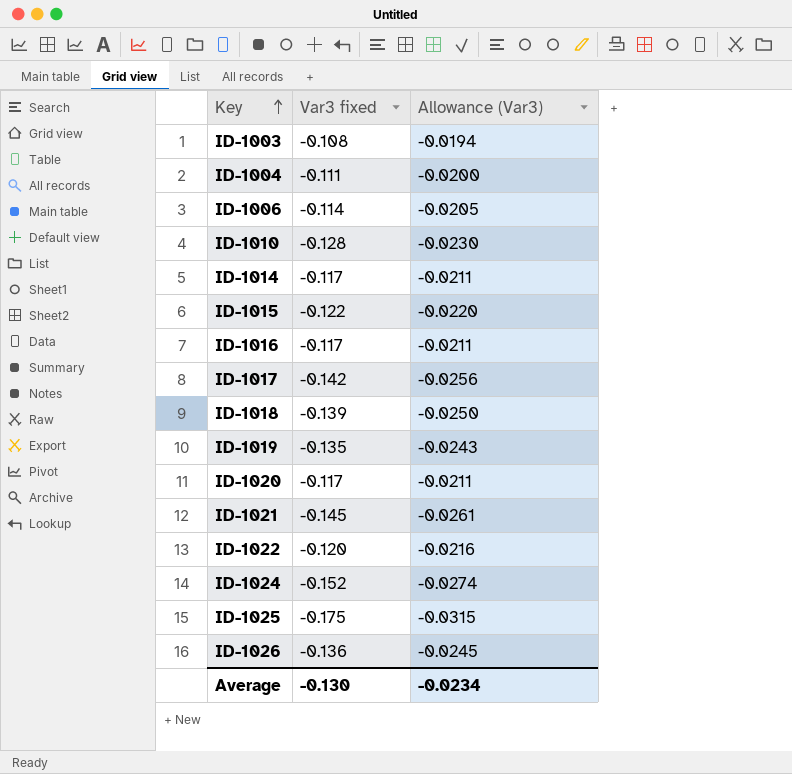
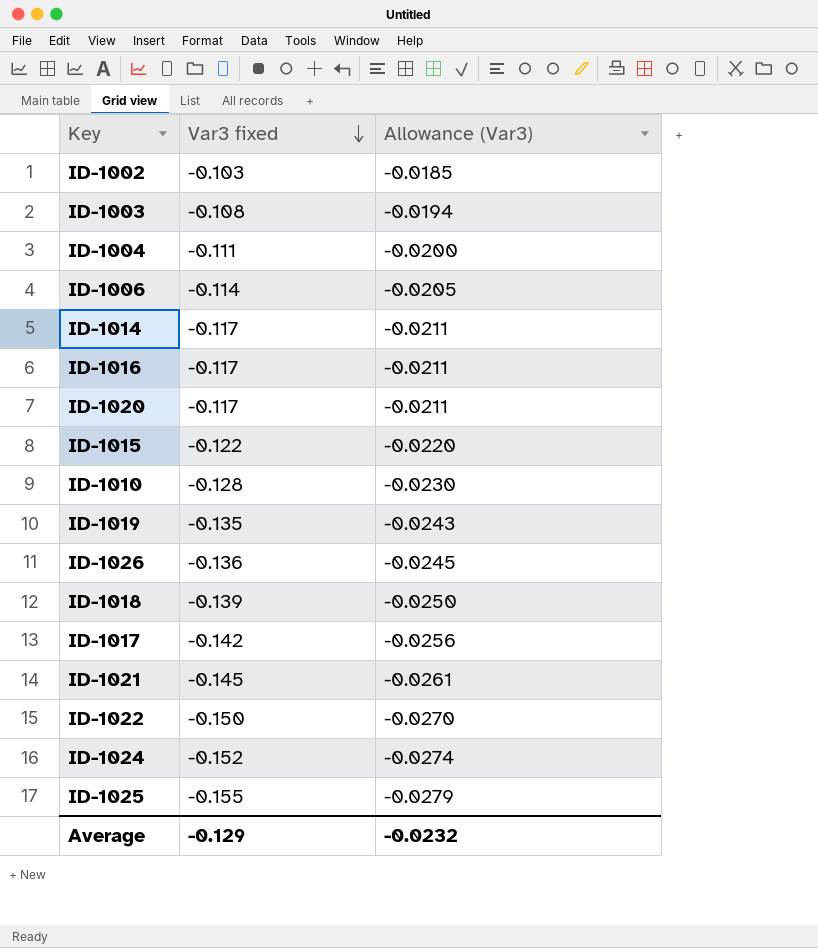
row order: Key ascending -> Var3 fixed descending
row ID-1002: none -> -0.103 | -0.0185
ID-1022 | Var3 fixed: -0.120 -> -0.150
ID-1022 | Allowance (Var3): -0.0216 -> -0.0270
ID-1025 | Var3 fixed: -0.175 -> -0.155
ID-1025 | Allowance (Var3): -0.0315 -> -0.0279
Average | Var3 fixed: -0.130 -> -0.129
Average | Allowance (Var3): -0.0234 -> -0.0232

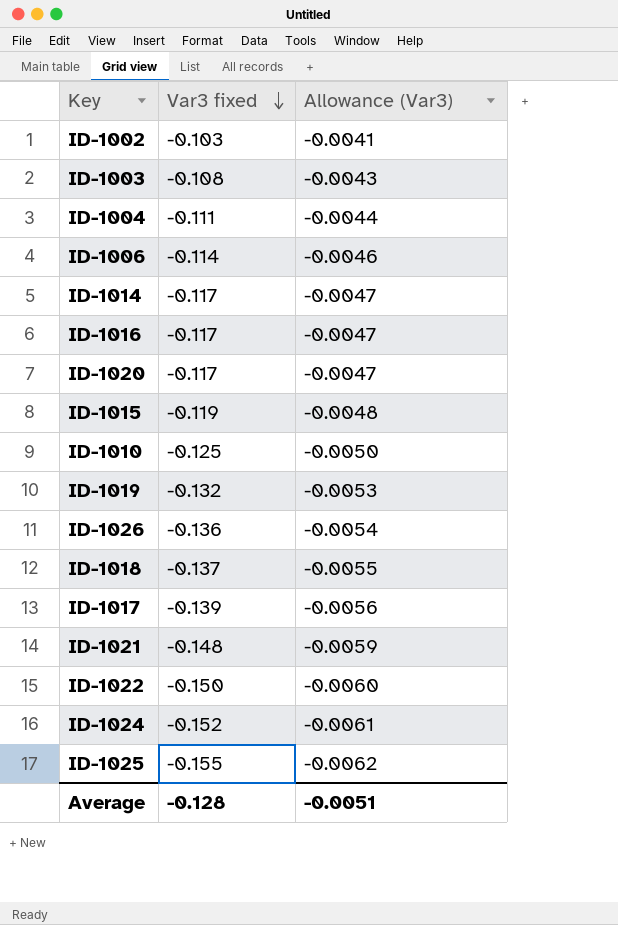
column Allowance (Var3) | formula: [Var3 fixed] * 0.18 -> [Var3 fixed] * 0.04
ID-1015 | Var3 fixed: -0.122 -> -0.119
ID-1010 | Var3 fixed: -0.128 -> -0.125
ID-1019 | Var3 fixed: -0.135 -> -0.132
ID-1018 | Var3 fixed: -0.139 -> -0.137
ID-1017 | Var3 fixed: -0.142 -> -0.139
ID-1021 | Var3 fixed: -0.145 -> -0.148
Average | Var3 fixed: -0.129 -> -0.128
Average | Allowance (Var3): -0.0232 -> -0.0051

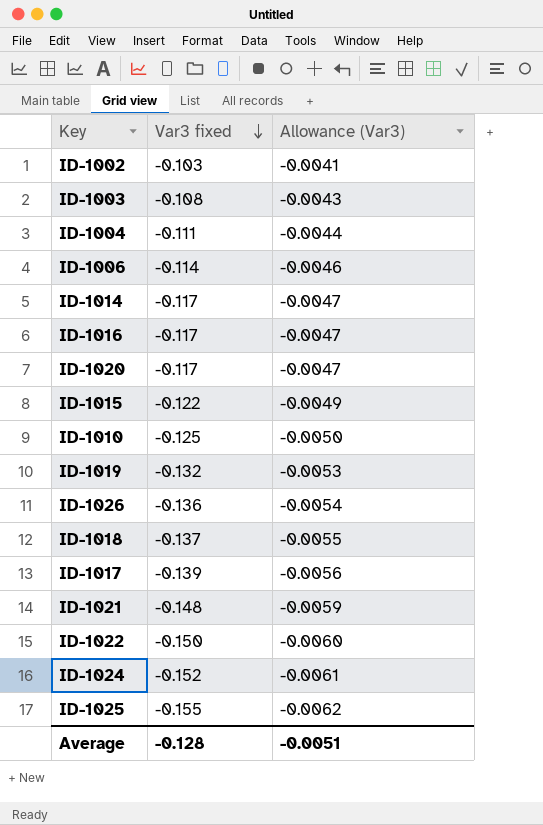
ID-1015 | Var3 fixed: -0.119 -> -0.122
ID-1015 | Allowance (Var3): -0.0048 -> -0.0049

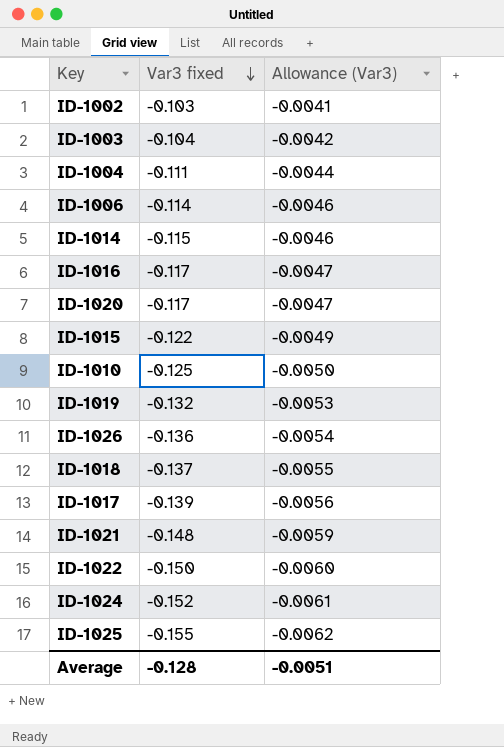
ID-1003 | Var3 fixed: -0.108 -> -0.104
ID-1003 | Allowance (Var3): -0.0043 -> -0.0042
ID-1014 | Var3 fixed: -0.117 -> -0.115
ID-1014 | Allowance (Var3): -0.0047 -> -0.0046

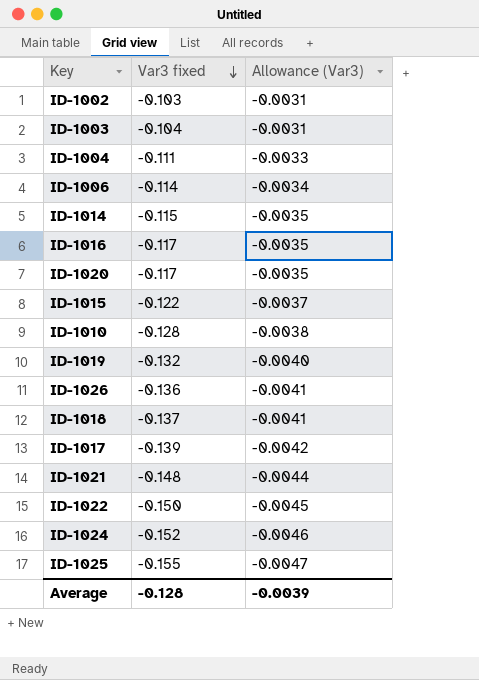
column Allowance (Var3) | formula: [Var3 fixed] * 0.04 -> [Var3 fixed] * 0.03
ID-1010 | Var3 fixed: -0.125 -> -0.128
Average | Allowance (Var3): -0.0051 -> -0.0039

